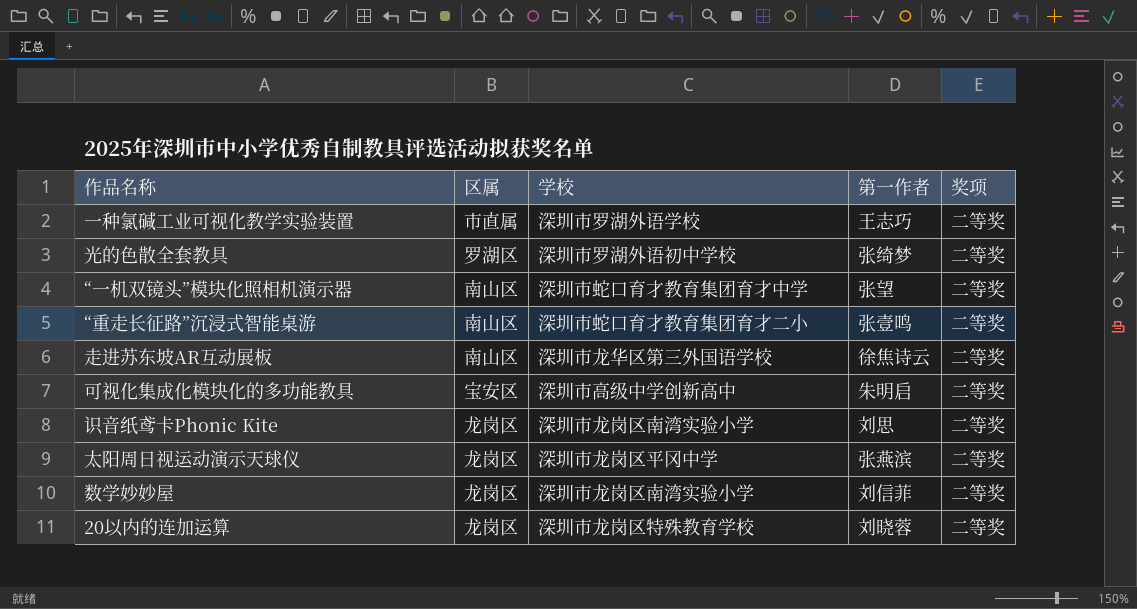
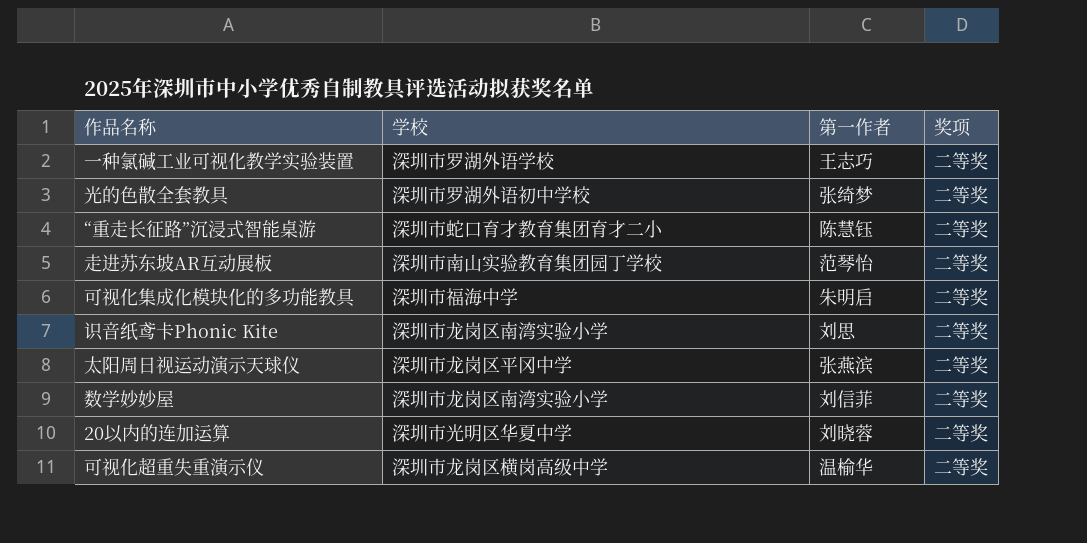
column 区属 | position: 2 -> none
row “一机双镜头”模块化照相机演示器: 南山区 | 深圳市蛇口育才教育集团育才中学 | 张望 | 二等奖 -> none
“重走长征路”沉浸式智能桌游 | 第一作者: 张壹鸣 -> 陈慧钰
走进苏东坡AR互动展板 | 学校: 深圳市龙华区第三外国语学校 -> 深圳市南山实验教育集团园丁学校
走进苏东坡AR互动展板 | 第一作者: 徐焦诗云 -> 范琴怡
可视化集成化模块化的多功能教具 | 学校: 深圳市高级中学创新高中 -> 深圳市福海中学
20以内的连加运算 | 学校: 深圳市龙岗区特殊教育学校 -> 深圳市光明区华夏中学
row 可视化超重失重演示仪: none -> 深圳市龙岗区横岗高级中学 | 温榆华 | 二等奖

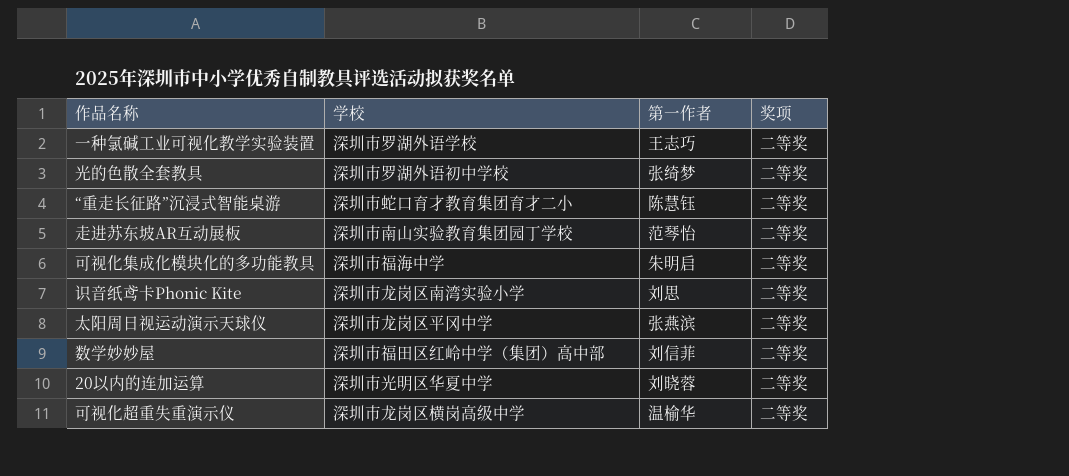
数学妙妙屋 | 学校: 深圳市龙岗区南湾实验小学 -> 深圳市福田区红岭中学（集团）高中部

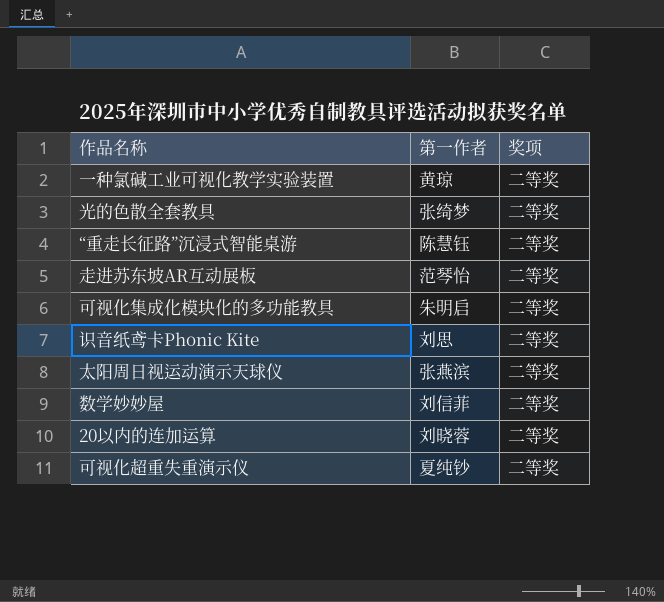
column 学校 | position: 2 -> none
一种氯碱工业可视化教学实验装置 | 第一作者: 王志巧 -> 黄琼
可视化超重失重演示仪 | 第一作者: 温榆华 -> 夏纯钞

